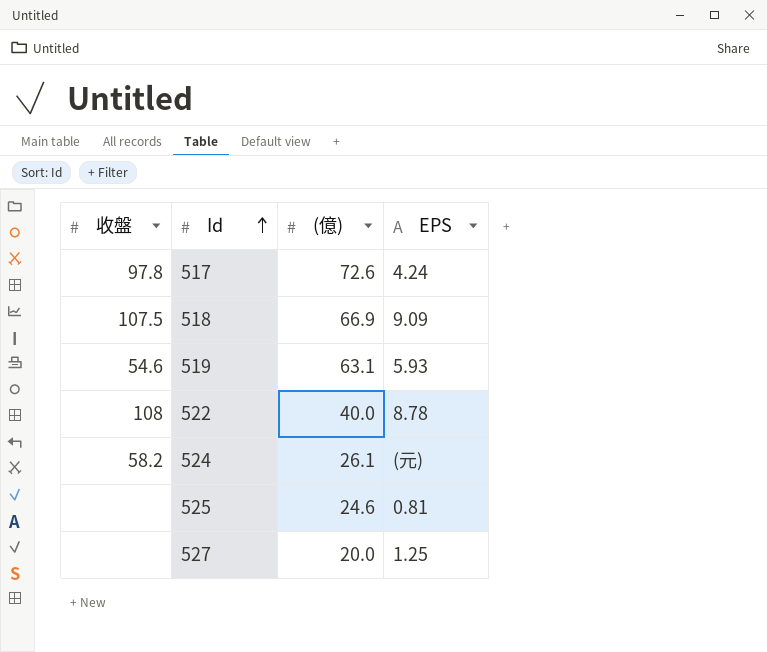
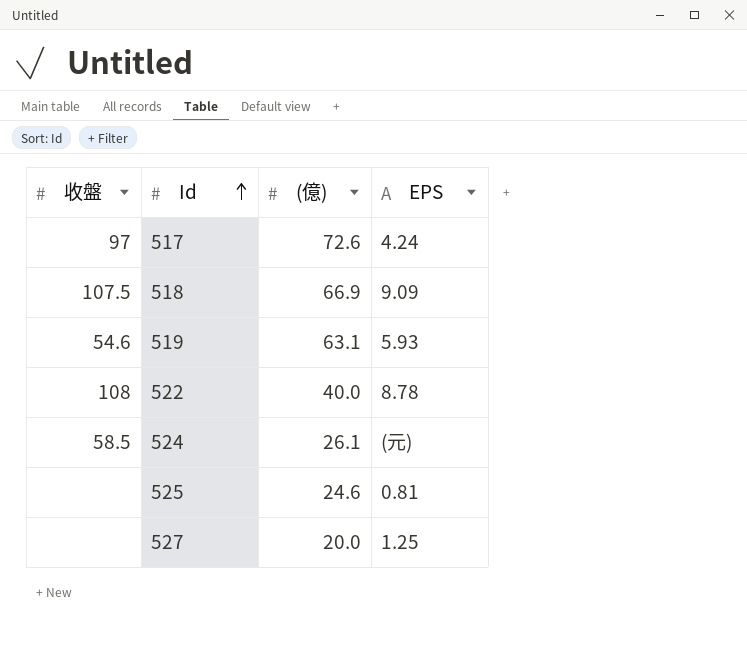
517 | 收盤: 97.8 -> 97
524 | 收盤: 58.2 -> 58.5

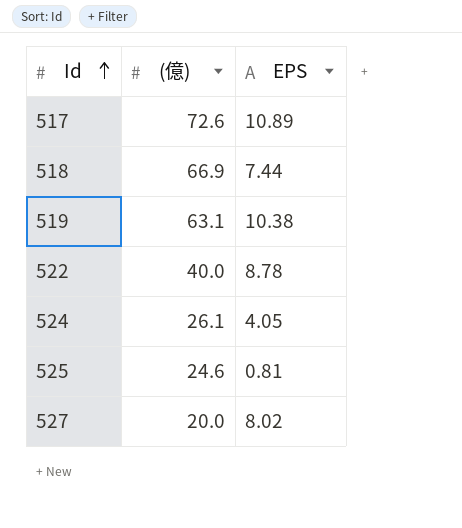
column 收盤 | position: 1 -> none
517 | EPS: 4.24 -> 10.89
518 | EPS: 9.09 -> 7.44
519 | EPS: 5.93 -> 10.38
524 | EPS: (元) -> 4.05
527 | EPS: 1.25 -> 8.02

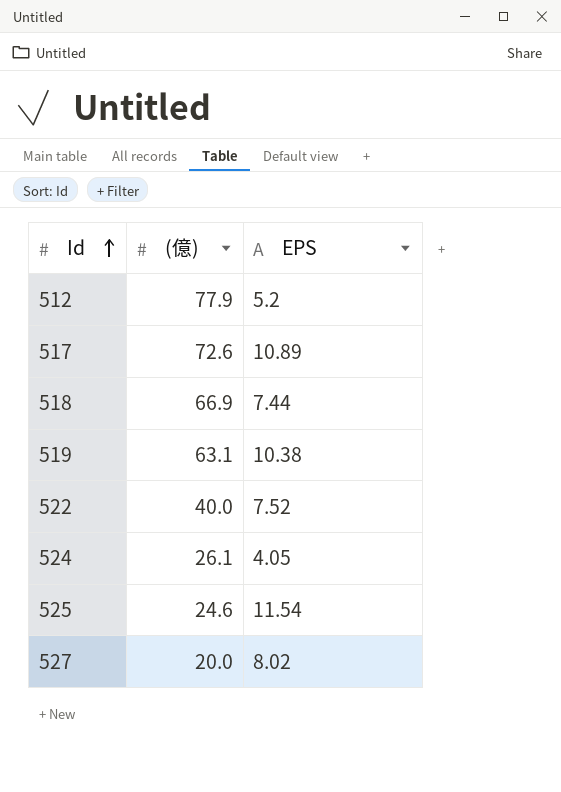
row 512: none -> 77.9 | 5.2
522 | EPS: 8.78 -> 7.52
525 | EPS: 0.81 -> 11.54

